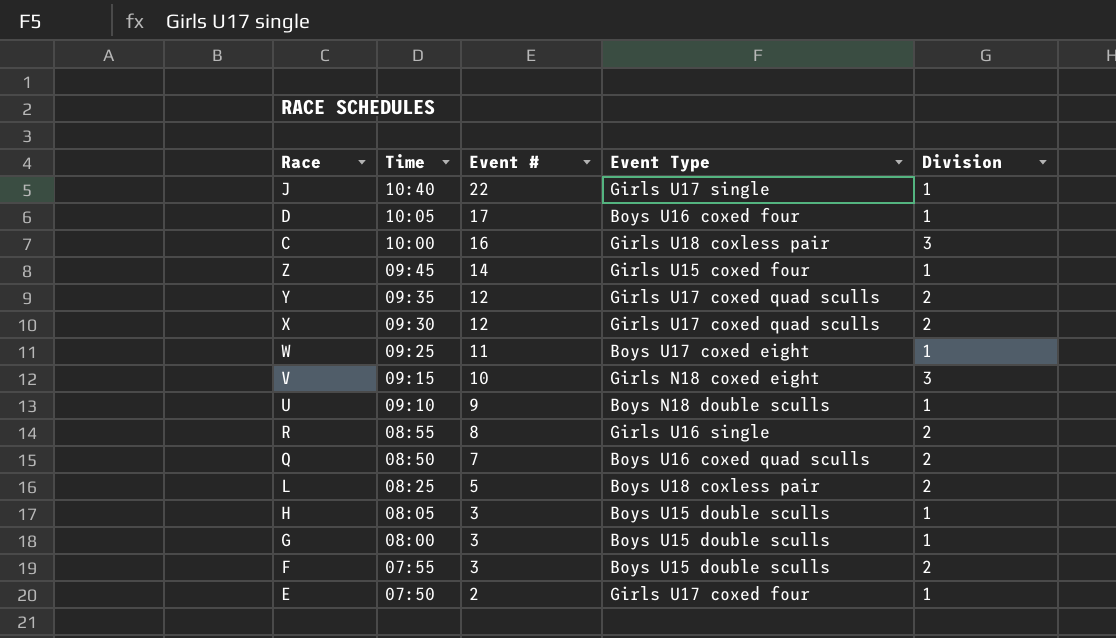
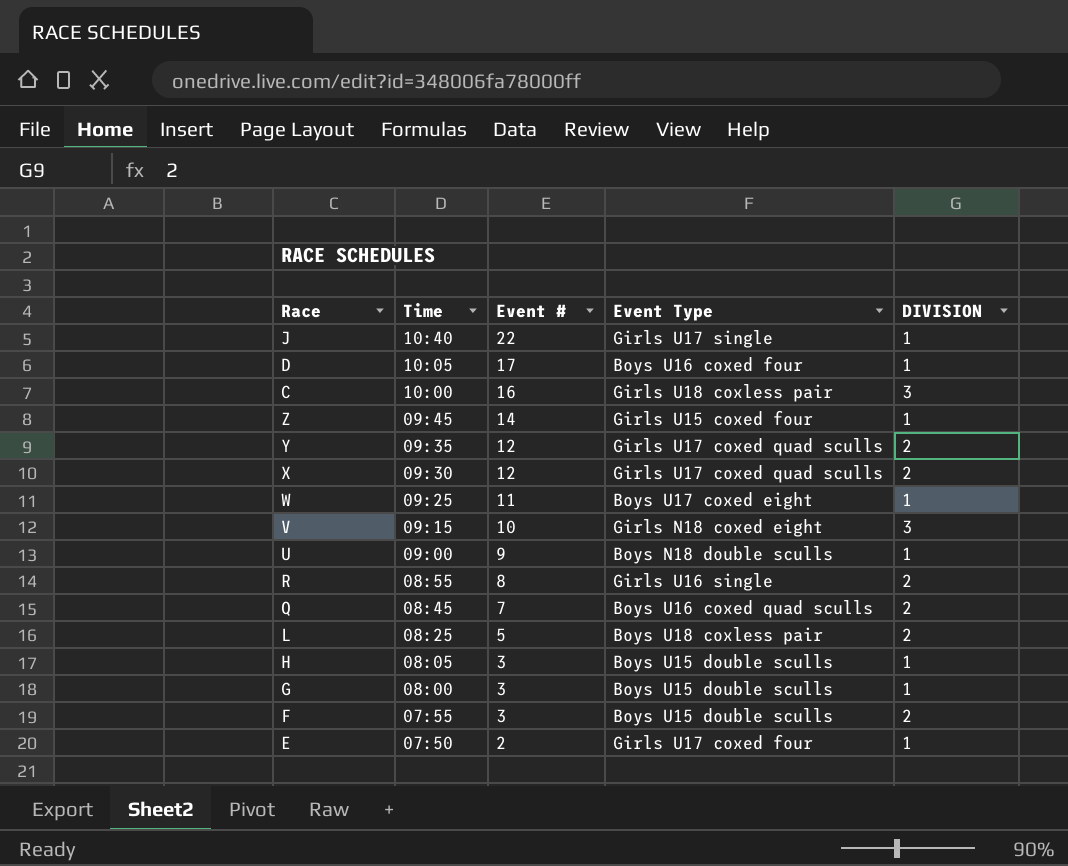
column name: Division -> DIVISION
U | Time: 09:10 -> 09:00
Q | Time: 08:50 -> 08:45

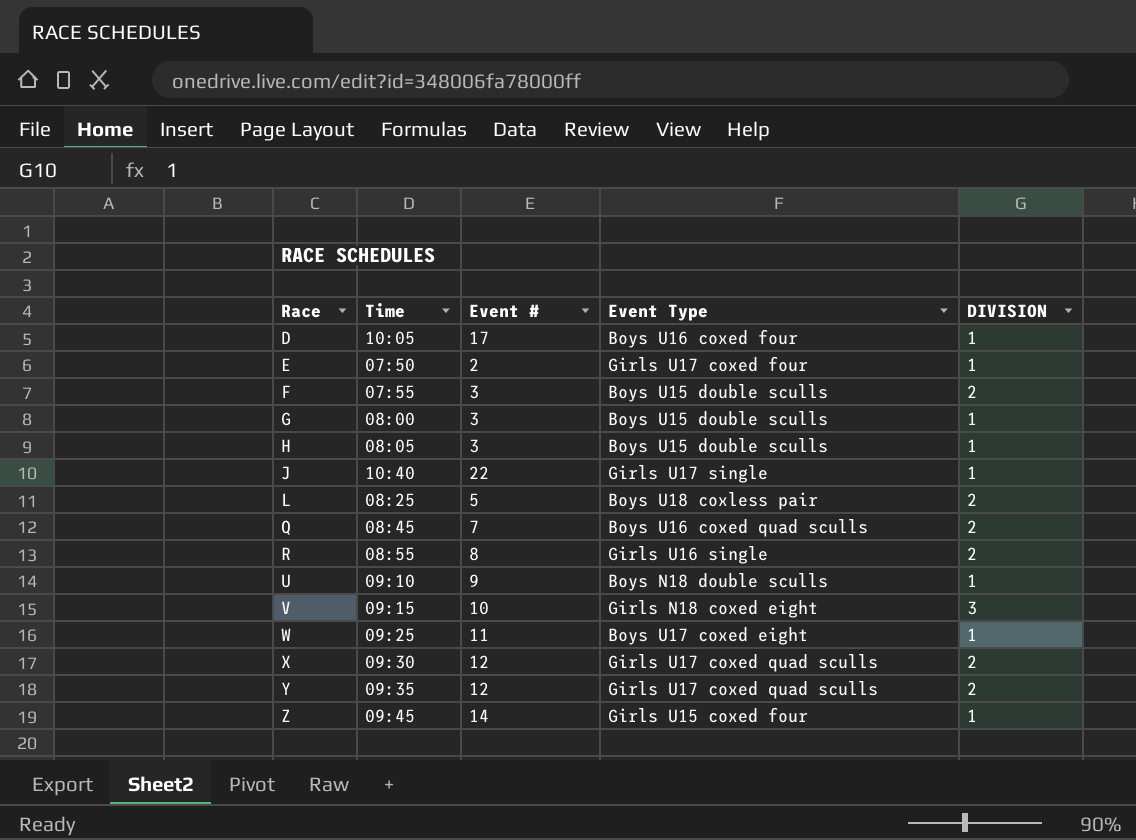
row order: Time descending -> Race ascending
row C: 10:00 | 16 | Girls U18 coxless pair | 3 -> none
U | Time: 09:00 -> 09:10

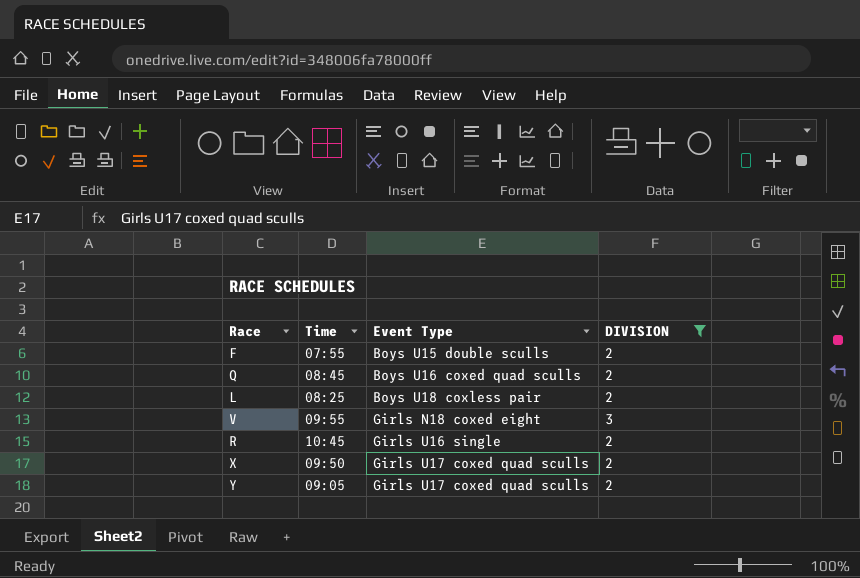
filter: none -> DIVISION != 1
row order: Race ascending -> Event Type ascending
column Event # | position: 3 -> none
V | Time: 09:15 -> 09:55
R | Time: 08:55 -> 10:45
X | Time: 09:30 -> 09:50
Y | Time: 09:35 -> 09:05

